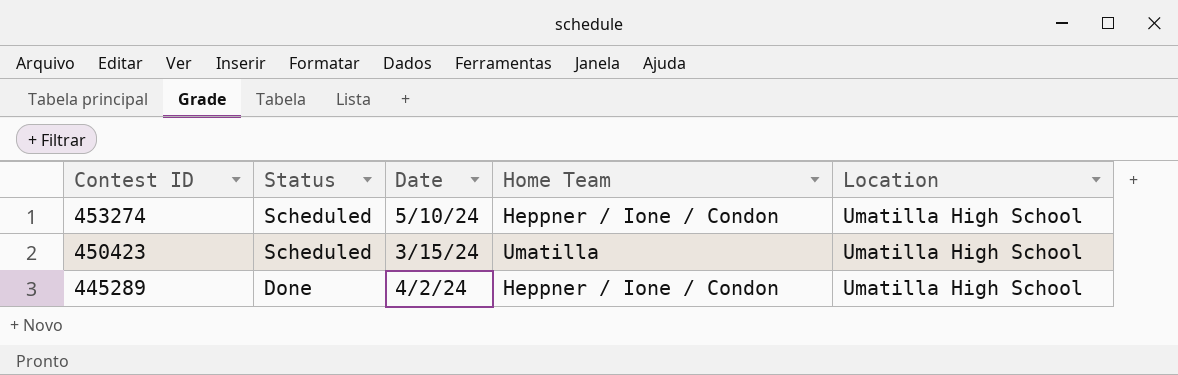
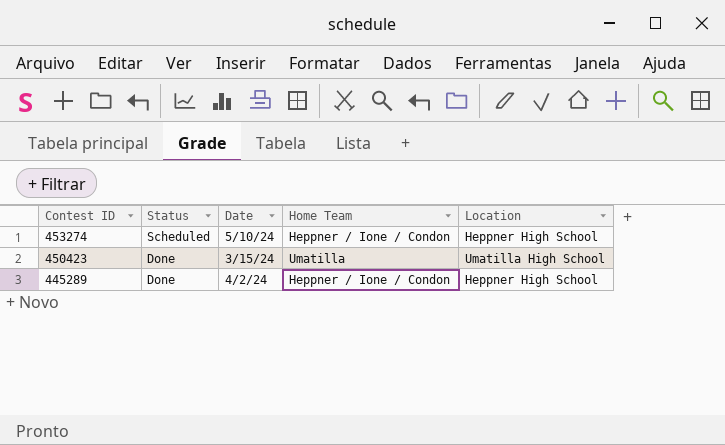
453274 | Location: Umatilla High School -> Heppner High School
450423 | Status: Scheduled -> Done
445289 | Location: Umatilla High School -> Heppner High School

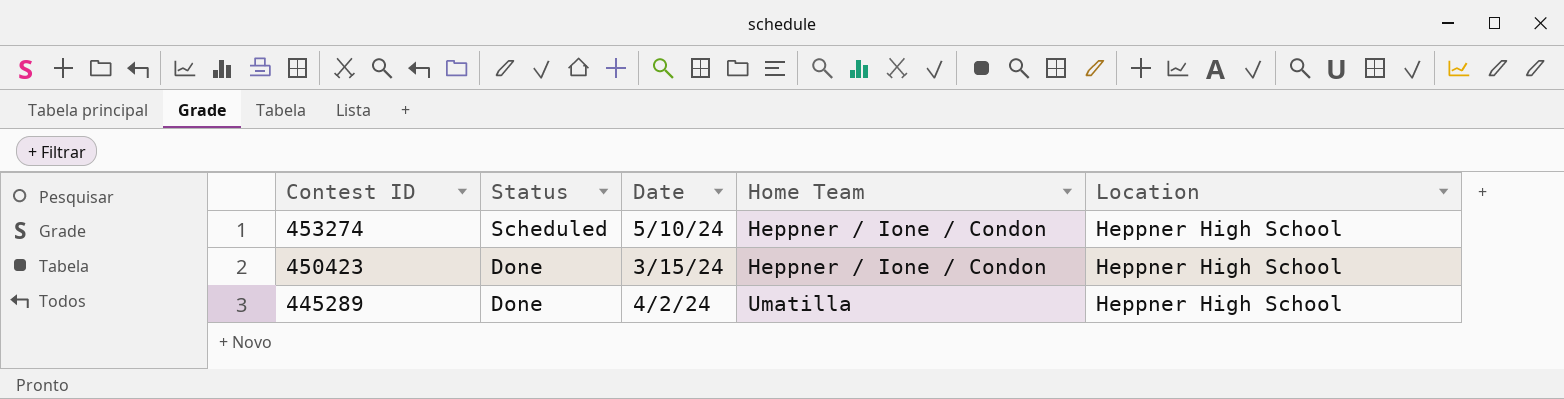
450423 | Home Team: Umatilla -> Heppner / Ione / Condon
450423 | Location: Umatilla High School -> Heppner High School
445289 | Home Team: Heppner / Ione / Condon -> Umatilla

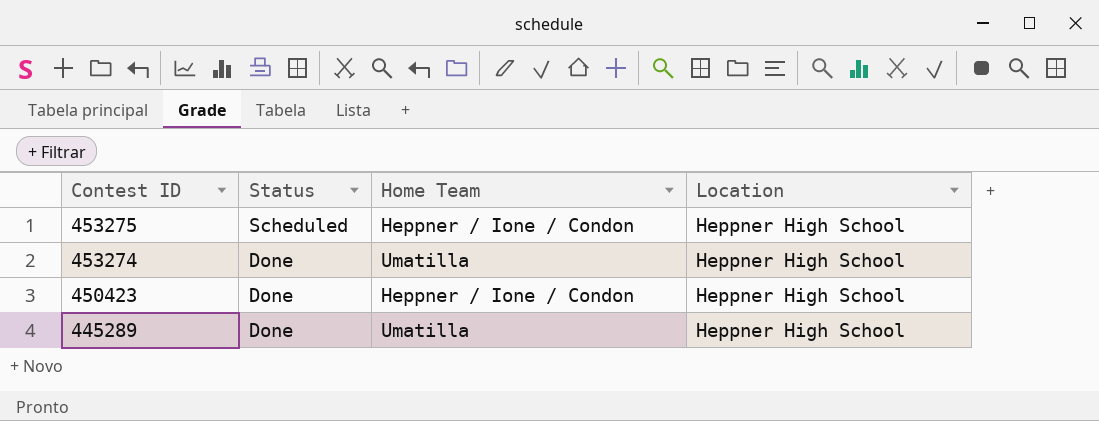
column Date | position: 3 -> none
row 453275: none -> Scheduled | Heppner / Ione / Condon | Heppner High School
453274 | Status: Scheduled -> Done
453274 | Home Team: Heppner / Ione / Condon -> Umatilla

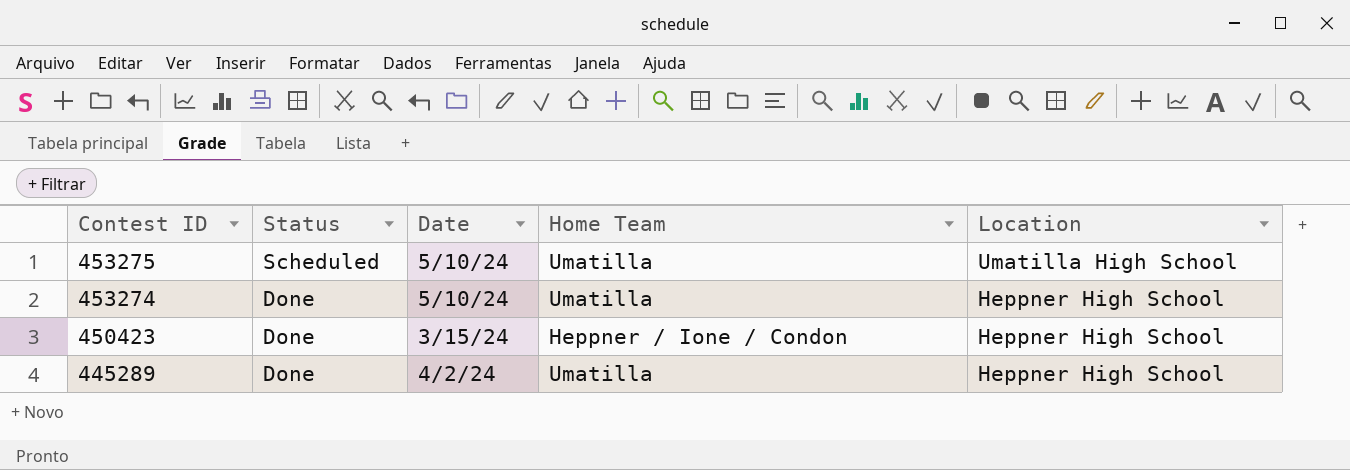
column Date | position: none -> 3
453275 | Home Team: Heppner / Ione / Condon -> Umatilla
453275 | Location: Heppner High School -> Umatilla High School

